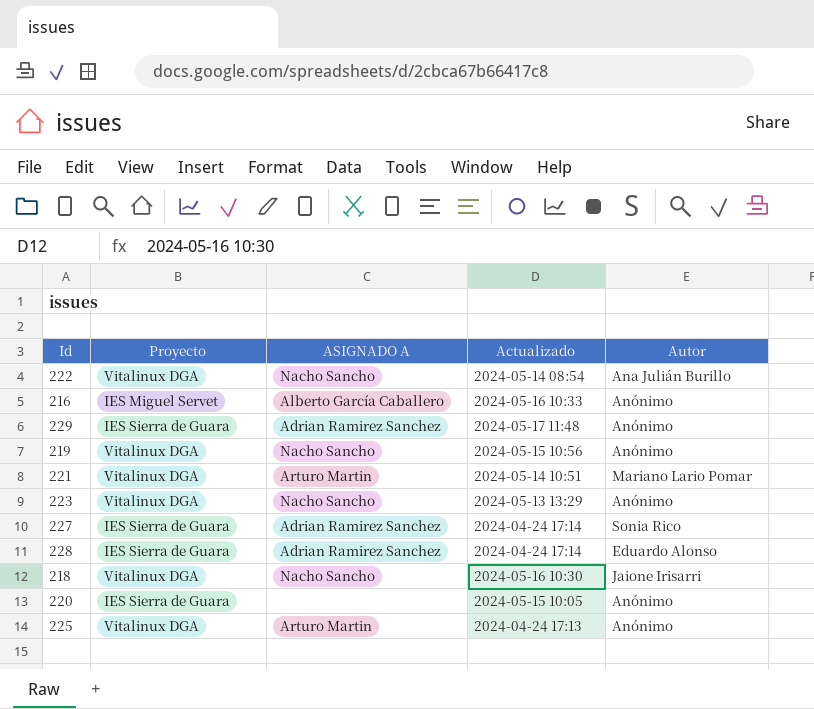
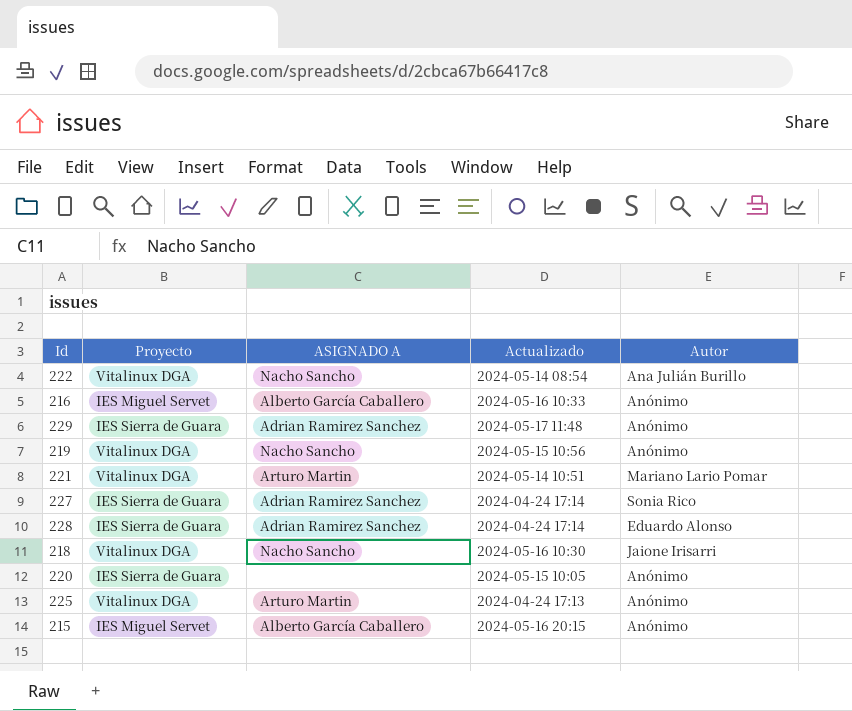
row 223: Vitalinux DGA | Nacho Sancho | 2024-05-13 13:29 | Anónimo -> none
row 215: none -> IES Miguel Servet | Alberto García Caballero | 2024-05-16 20:15 | Anónimo

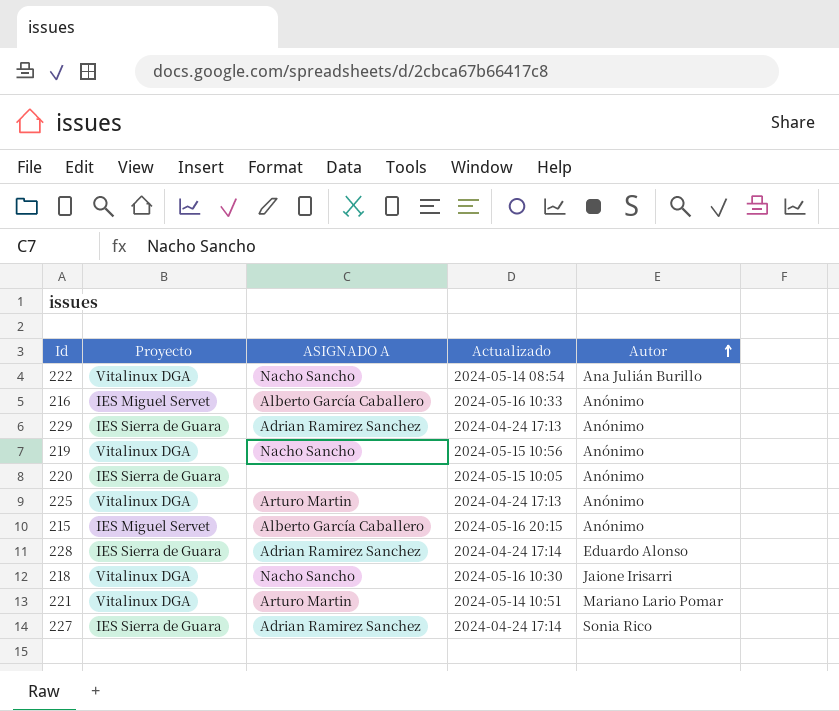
row order: none -> Autor ascending
229 | Actualizado: 2024-05-17 11:48 -> 2024-04-24 17:13

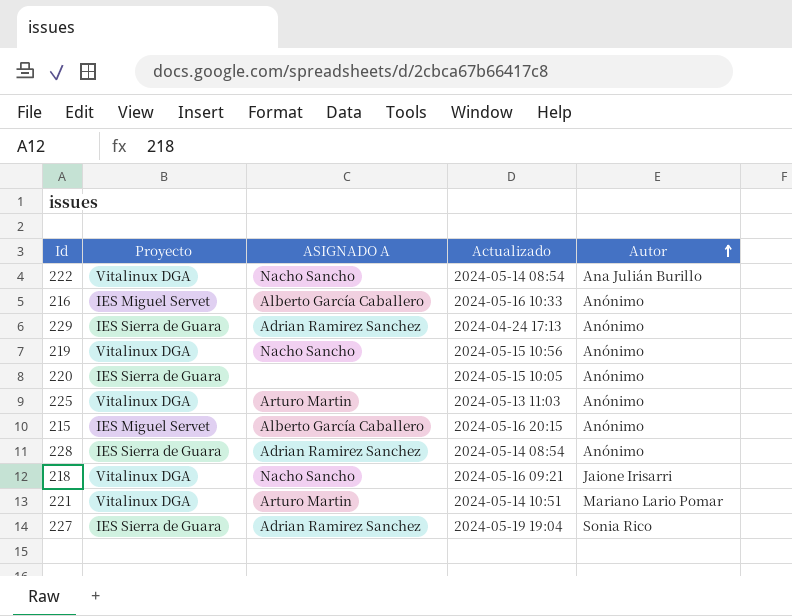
225 | Actualizado: 2024-04-24 17:13 -> 2024-05-13 11:03
228 | Actualizado: 2024-04-24 17:14 -> 2024-05-14 08:54
228 | Autor: Eduardo Alonso -> Anónimo
218 | Actualizado: 2024-05-16 10:30 -> 2024-05-16 09:21
227 | Actualizado: 2024-04-24 17:14 -> 2024-05-19 19:04

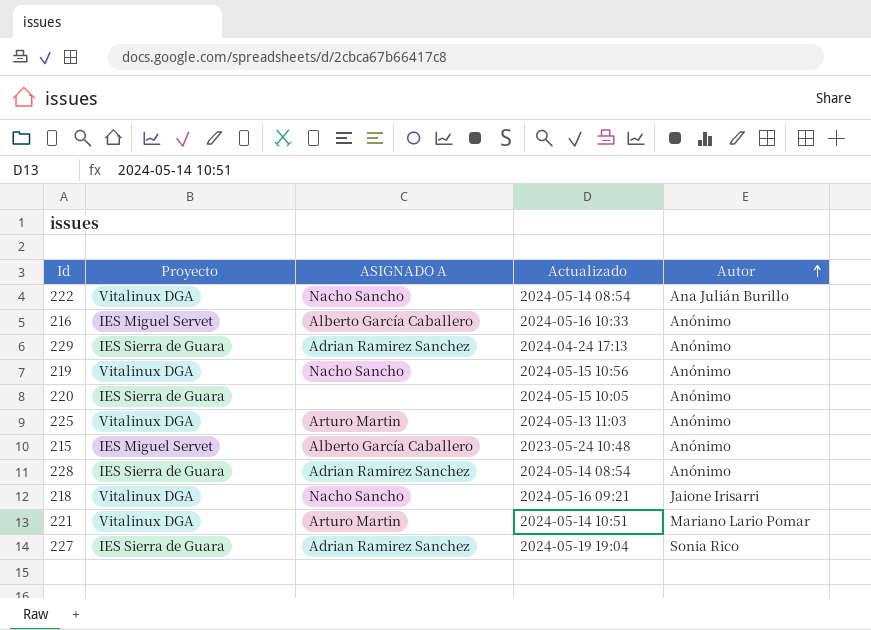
215 | Actualizado: 2024-05-16 20:15 -> 2023-05-24 10:48

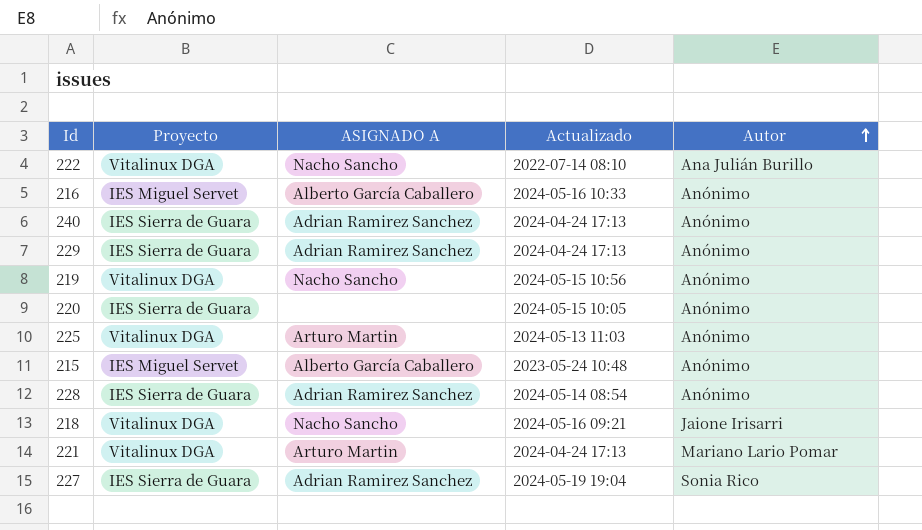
222 | Actualizado: 2024-05-14 08:54 -> 2022-07-14 08:10
row 240: none -> IES Sierra de Guara | Adrian Ramirez Sanchez | 2024-04-24 17:13 | Anónimo
221 | Actualizado: 2024-05-14 10:51 -> 2024-04-24 17:13

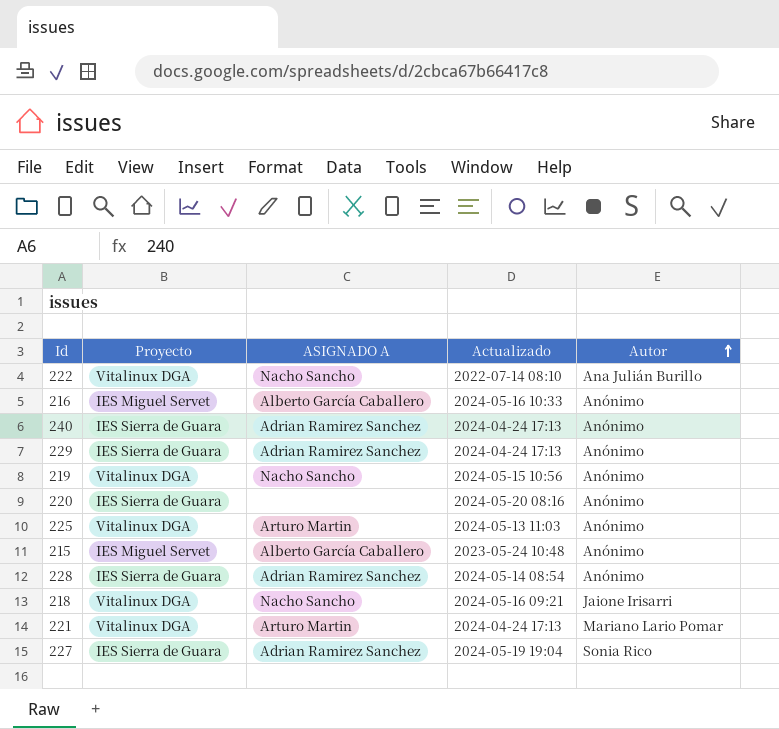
220 | Actualizado: 2024-05-15 10:05 -> 2024-05-20 08:16

